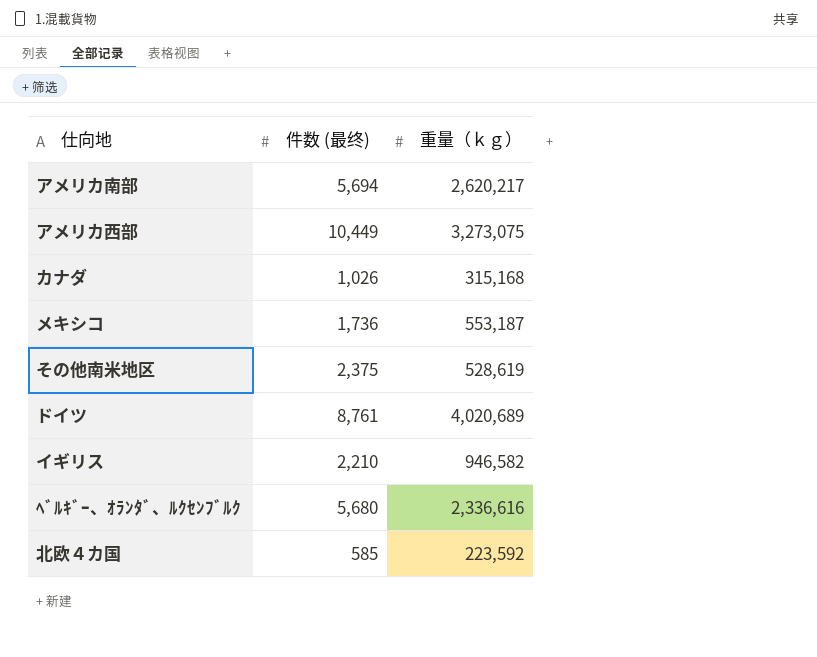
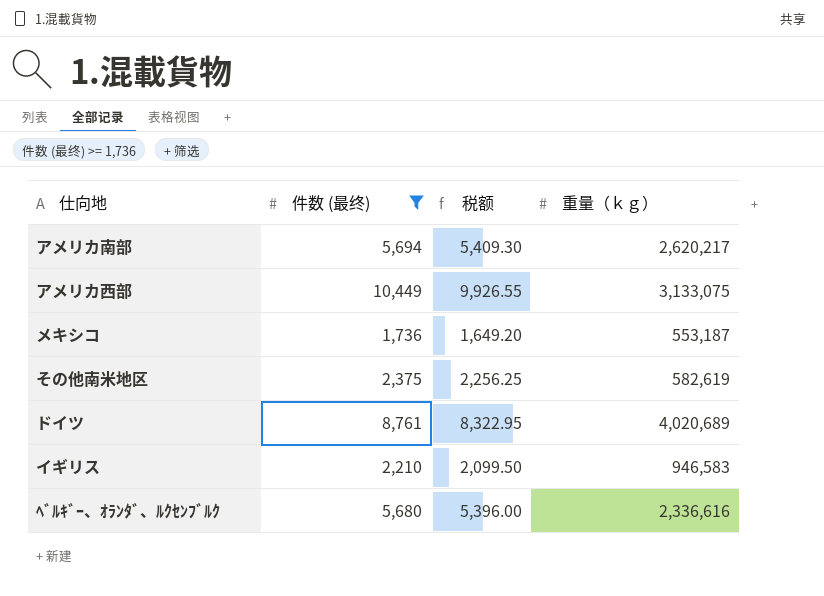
filter: none -> 件数 (最终) >= 1,736
column 税额 | formula: none -> [件数 (最终)] * 0.95
アメリカ西部 | 重量（ｋｇ）: 3,273,075 -> 3,133,075
その他南米地区 | 重量（ｋｇ）: 528,619 -> 582,619
イギリス | 重量（ｋｇ）: 946,582 -> 946,583

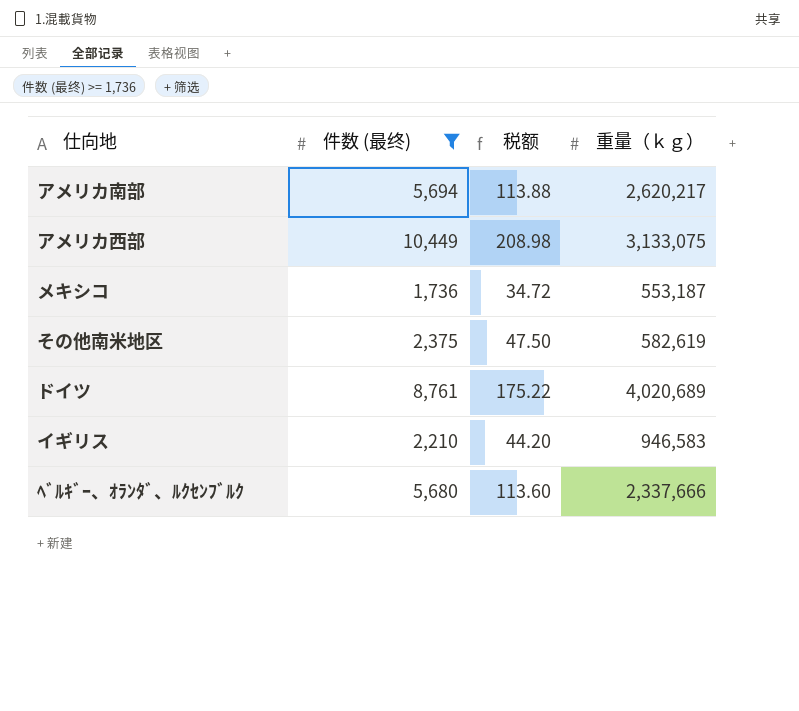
column 税额 | formula: [件数 (最终)] * 0.95 -> [件数 (最终)] * 0.02
ﾍﾞﾙｷﾞｰ、ｵﾗﾝﾀﾞ、ﾙｸｾﾝﾌﾞﾙｸ | 重量（ｋｇ）: 2,336,616 -> 2,337,666

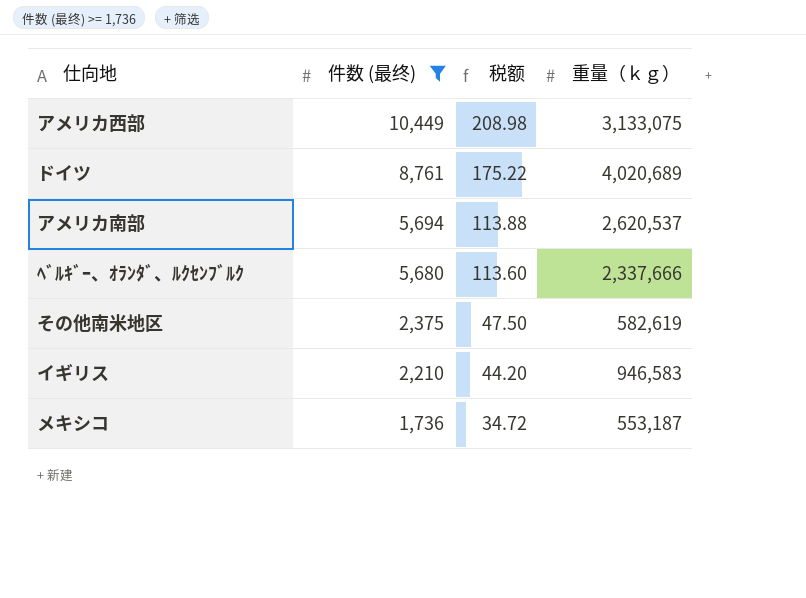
row order: none -> 件数 (最终) descending
アメリカ南部 | 重量（ｋｇ）: 2,620,217 -> 2,620,537

